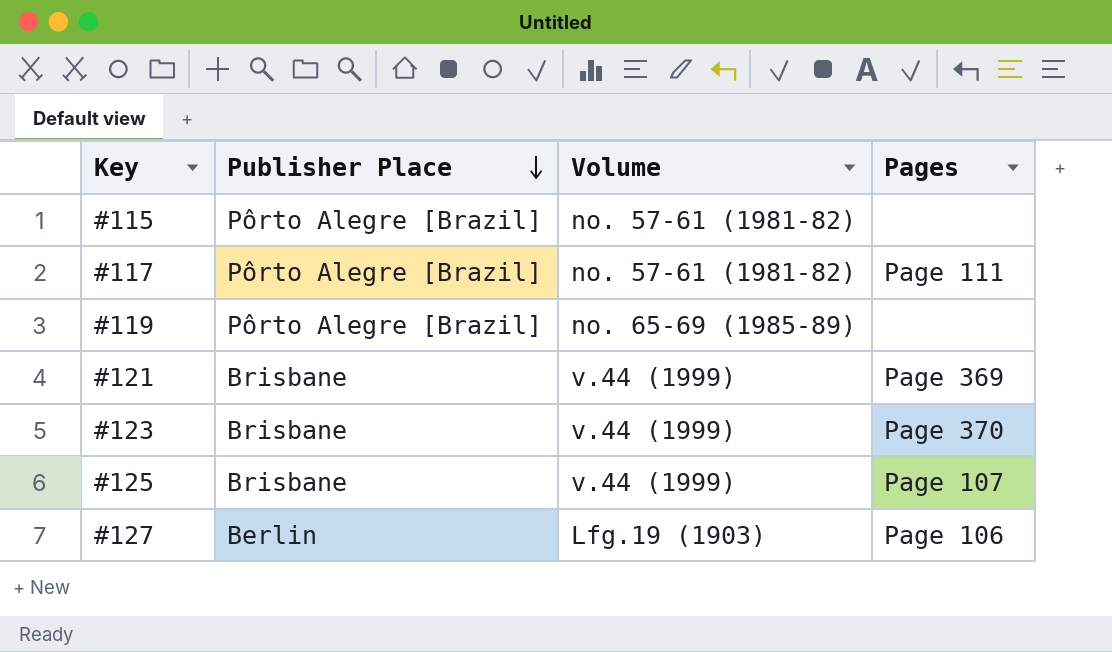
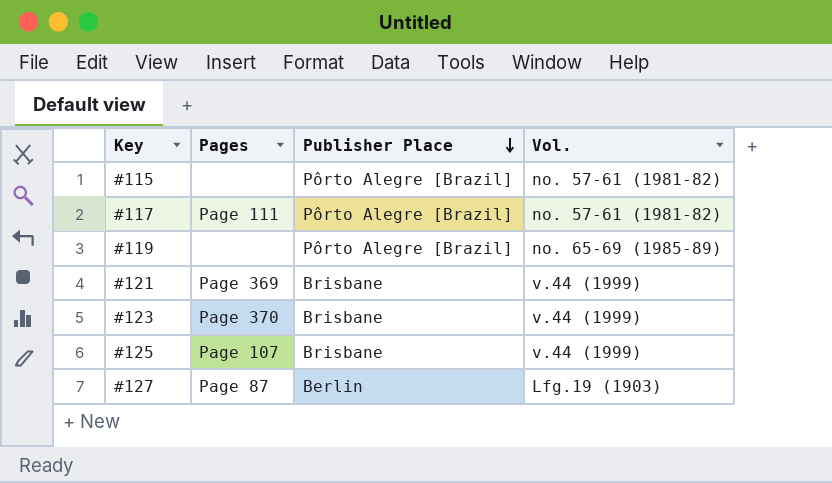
column Pages | position: 4 -> 2
column name: Volume -> Vol.
#127 | Pages: Page 106 -> Page 87

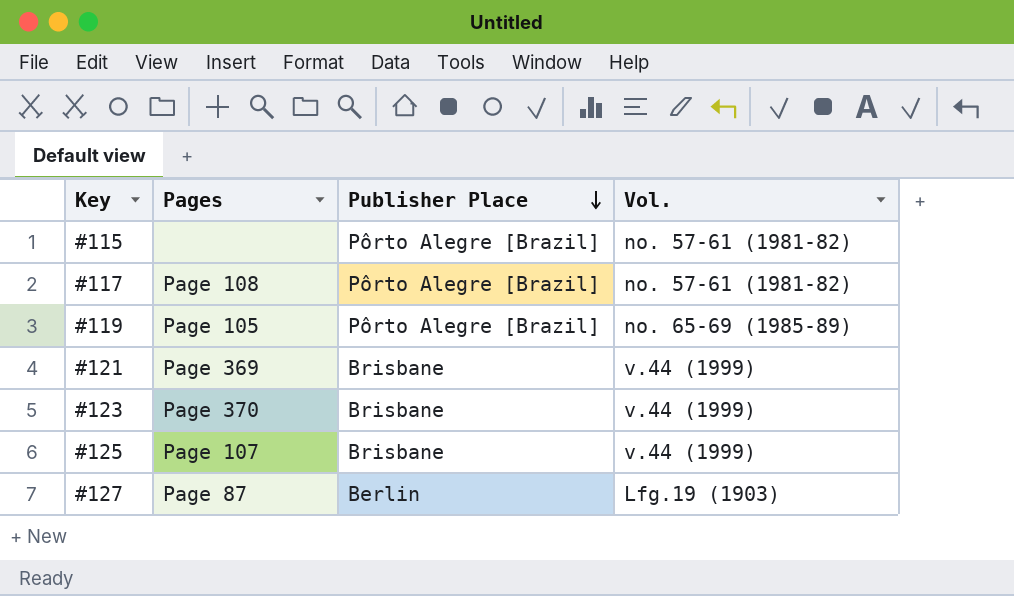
#117 | Pages: Page 111 -> Page 108
#119 | Pages: none -> Page 105

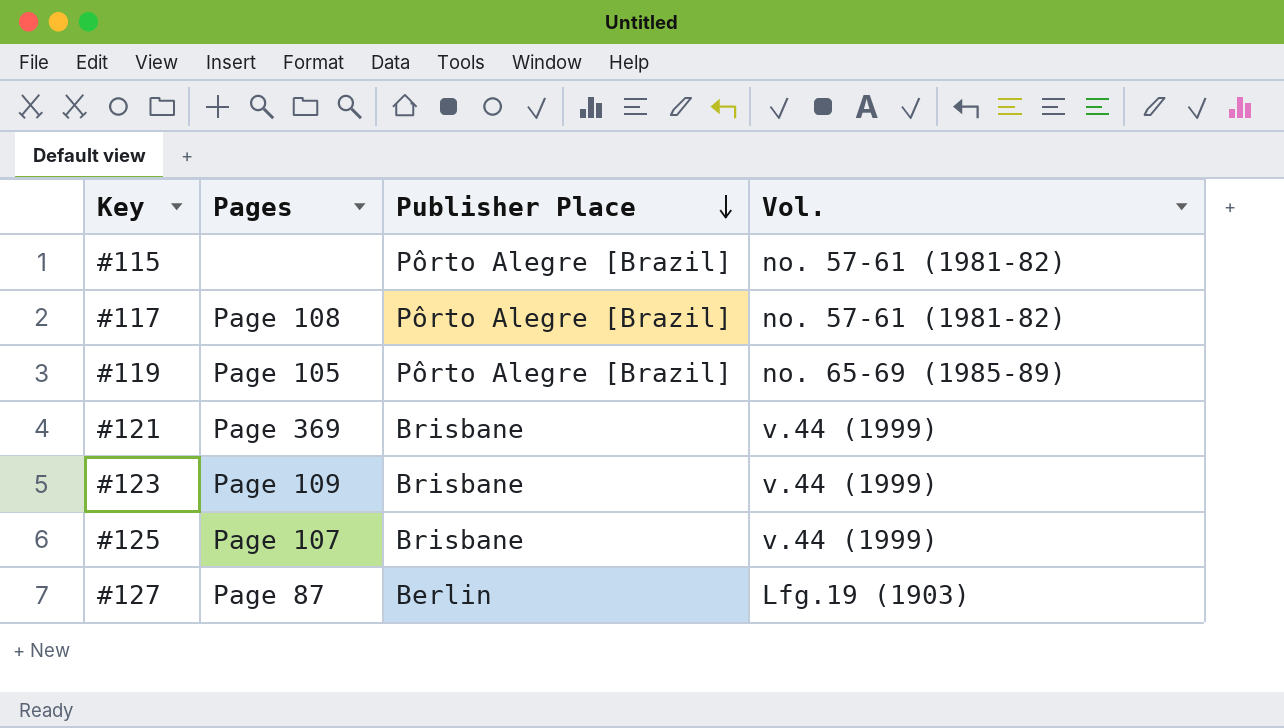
#123 | Pages: Page 370 -> Page 109

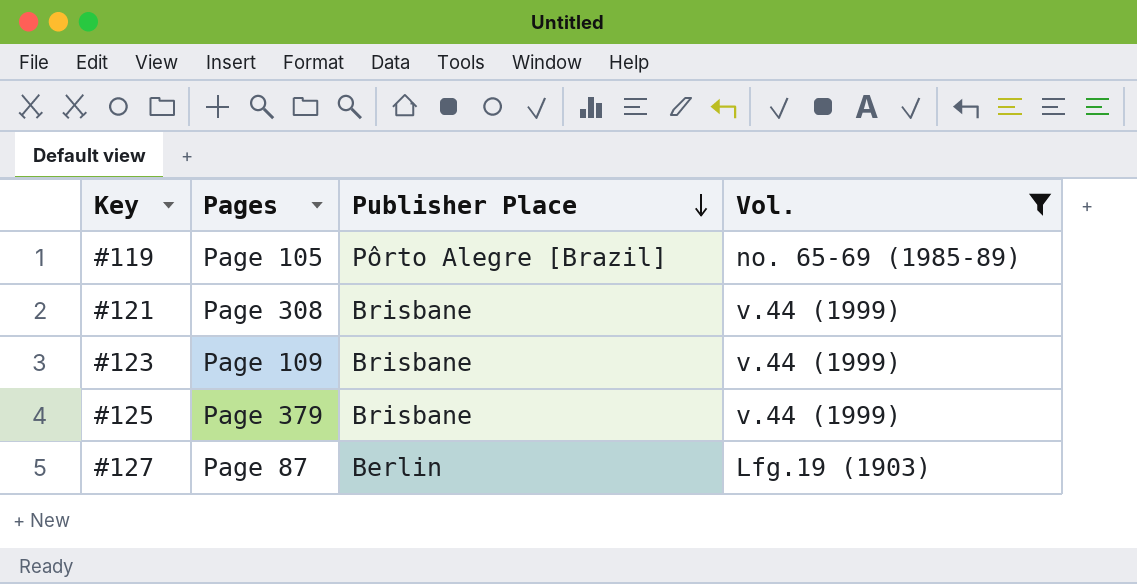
filter: none -> Vol. != no. 57-61 (1981-82)
#121 | Pages: Page 369 -> Page 308
#125 | Pages: Page 107 -> Page 379

